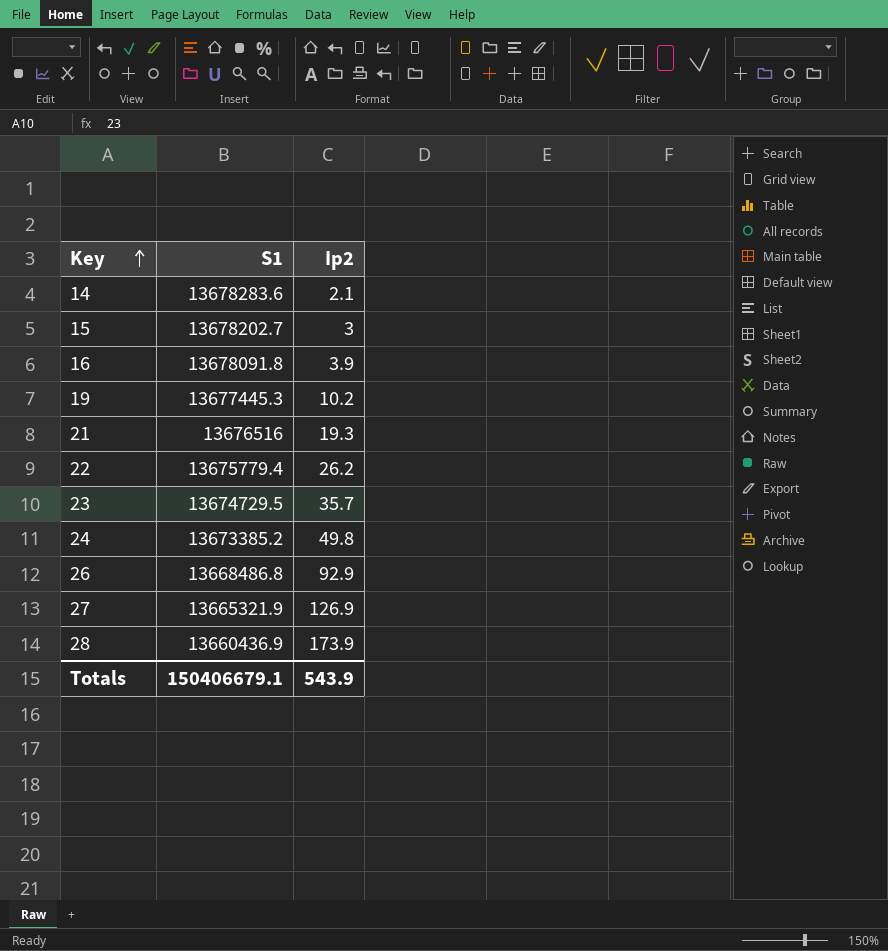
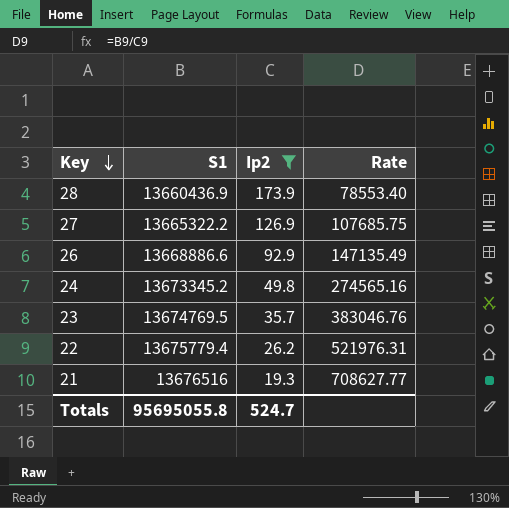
filter: none -> Ip2 >= 19.3
row order: Key ascending -> Key descending
column Rate | formula: none -> [S1] / [Ip2]
27 | S1: 13665321.9 -> 13665322.2
26 | S1: 13668486.8 -> 13668886.6
24 | S1: 13673385.2 -> 13673345.2
23 | S1: 13674729.5 -> 13674769.5
Totals | S1: 150406679.1 -> 95695055.8
Totals | Ip2: 543.9 -> 524.7

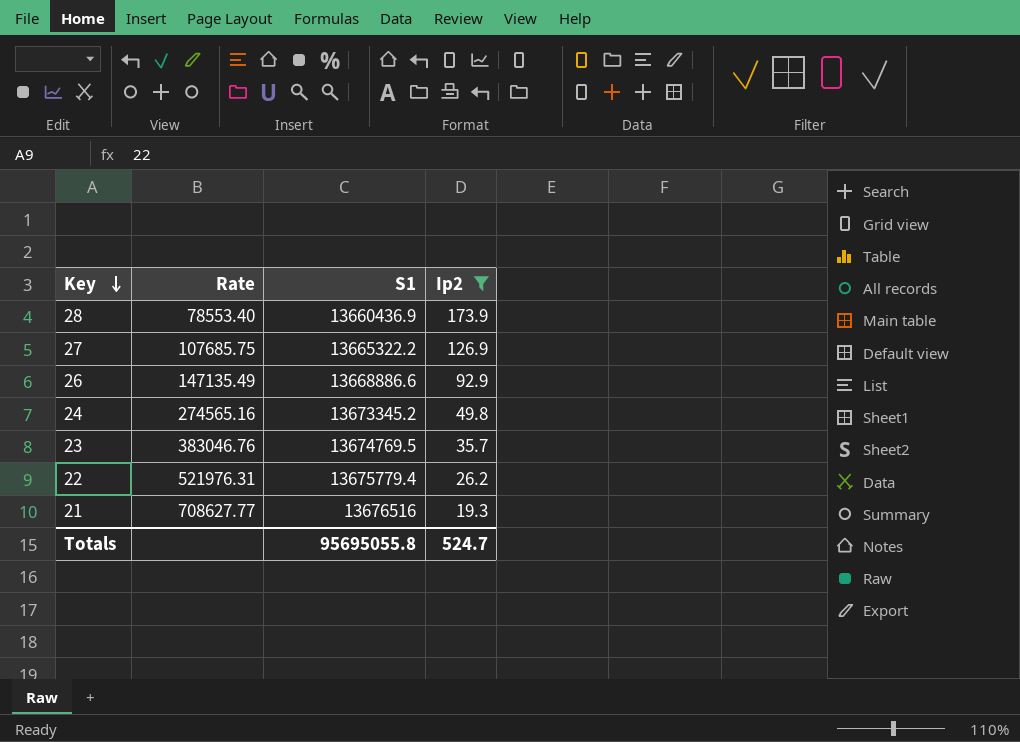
column Rate | position: 4 -> 2

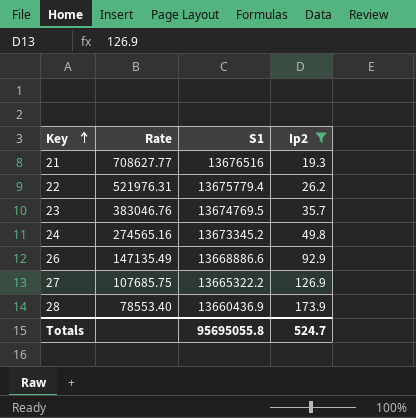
row order: Key descending -> Key ascending

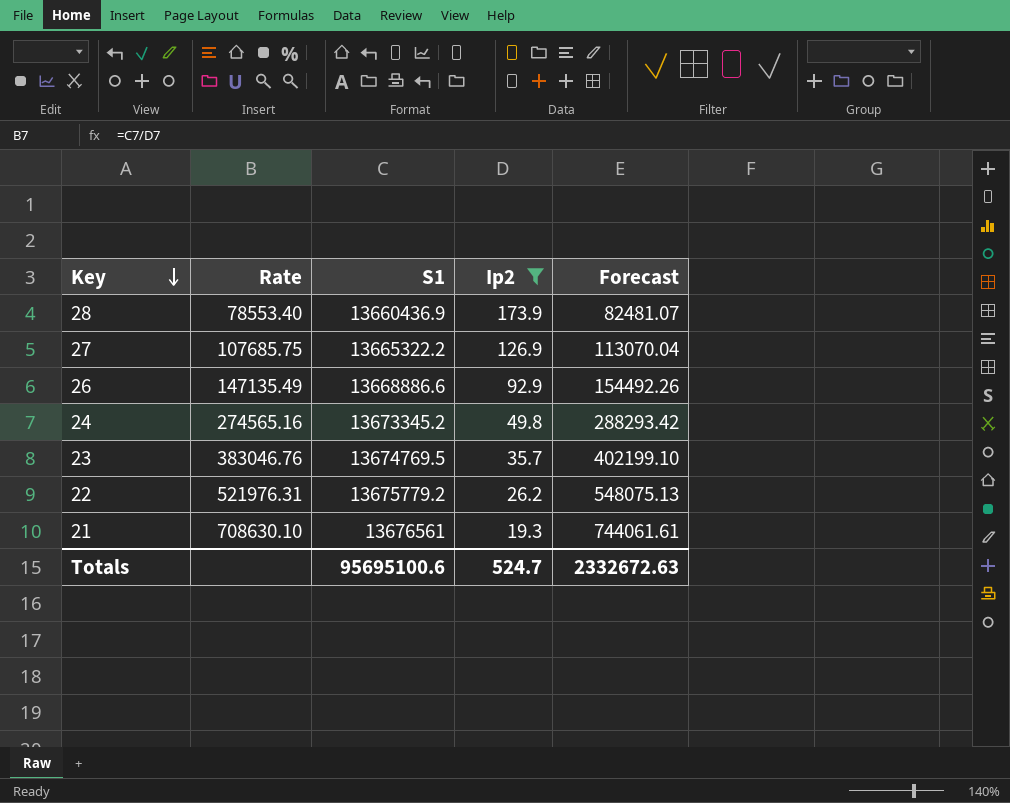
row order: Key ascending -> Key descending
column Forecast | formula: none -> [Rate] * 1.05
22 | S1: 13675779.4 -> 13675779.2
21 | Rate: 708627.77 -> 708630.10
21 | S1: 13676516 -> 13676561
Totals | S1: 95695055.8 -> 95695100.6

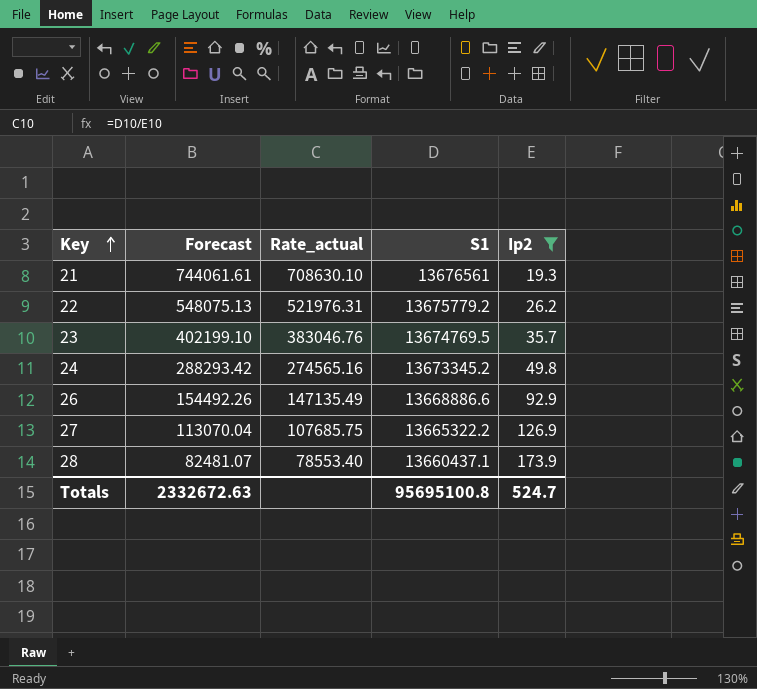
row order: Key descending -> Key ascending
column Forecast | position: 5 -> 2
column name: Rate -> Rate_actual
28 | S1: 13660436.9 -> 13660437.1
Totals | S1: 95695100.6 -> 95695100.8

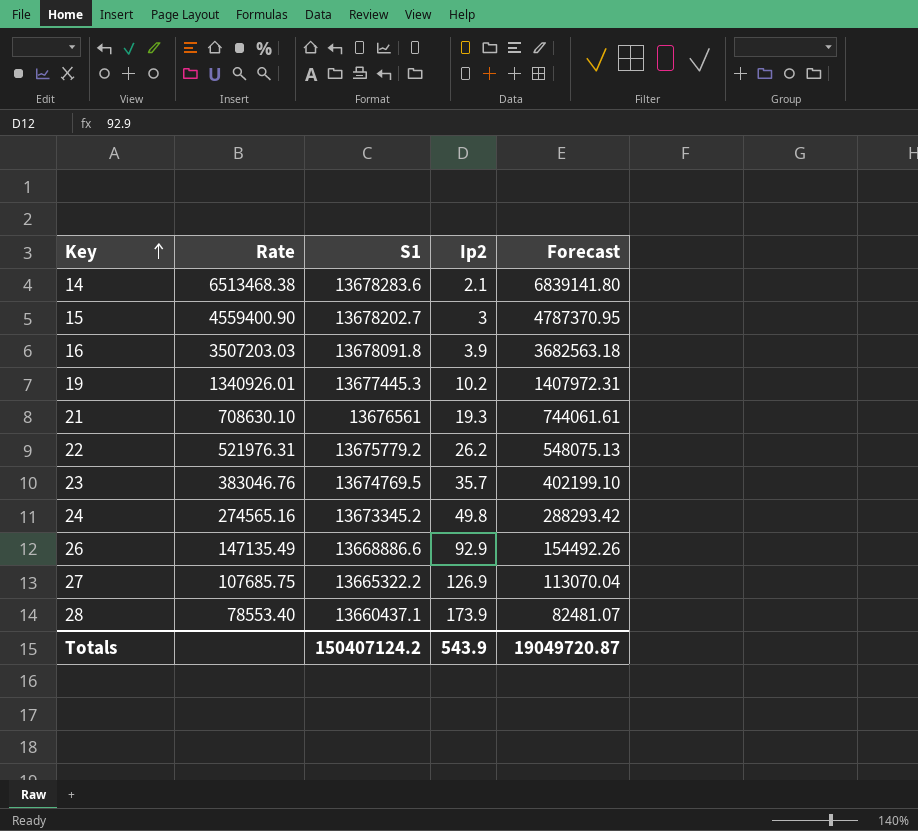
filter: Ip2 >= 19.3 -> none
column name: Rate_actual -> Rate
column Forecast | position: 2 -> 5
Totals | S1: 95695100.8 -> 150407124.2
Totals | Ip2: 524.7 -> 543.9
Totals | Forecast: 2332672.63 -> 19049720.87

